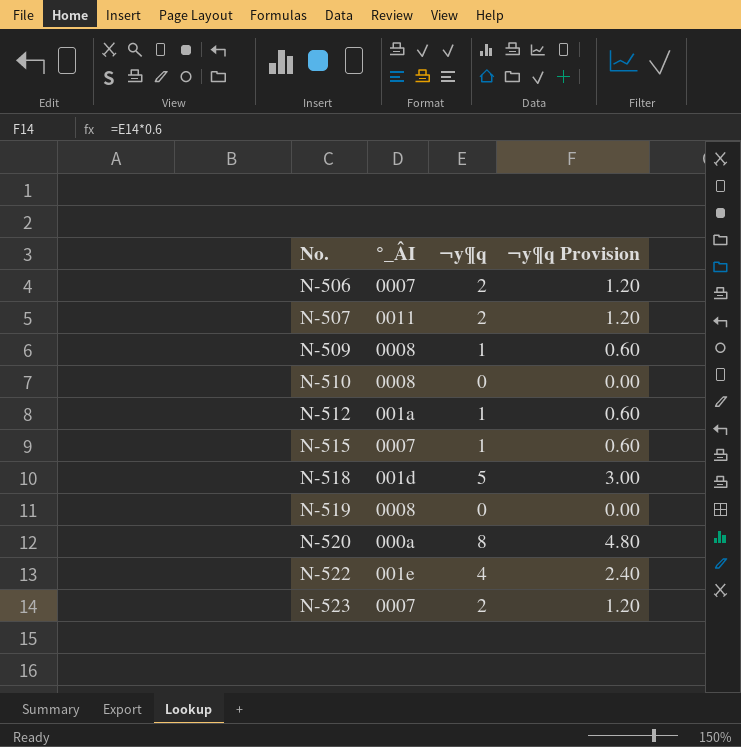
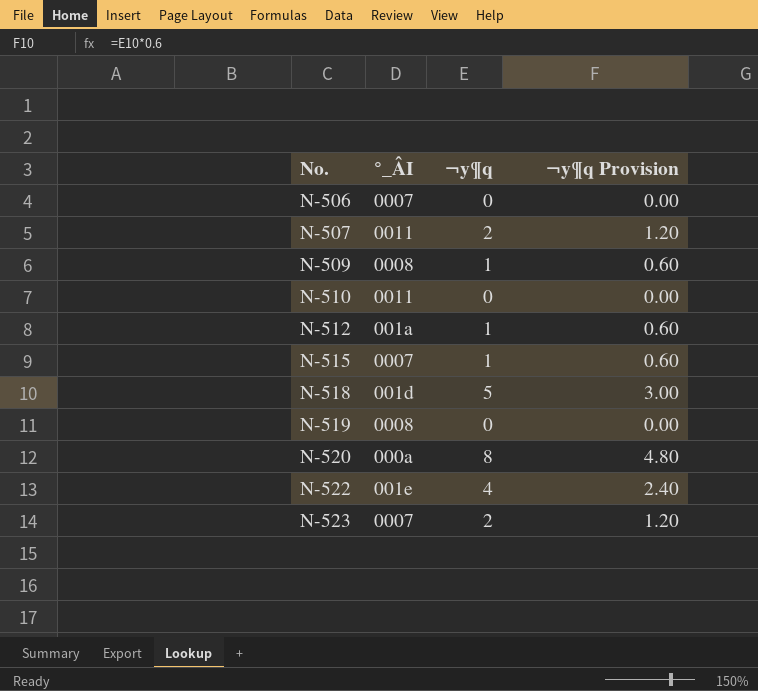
N-506 | ¬y¶q: 2 -> 0
N-506 | ¬y¶q Provision: 1.20 -> 0.00
N-510 | °_ÂI: 0008 -> 0011

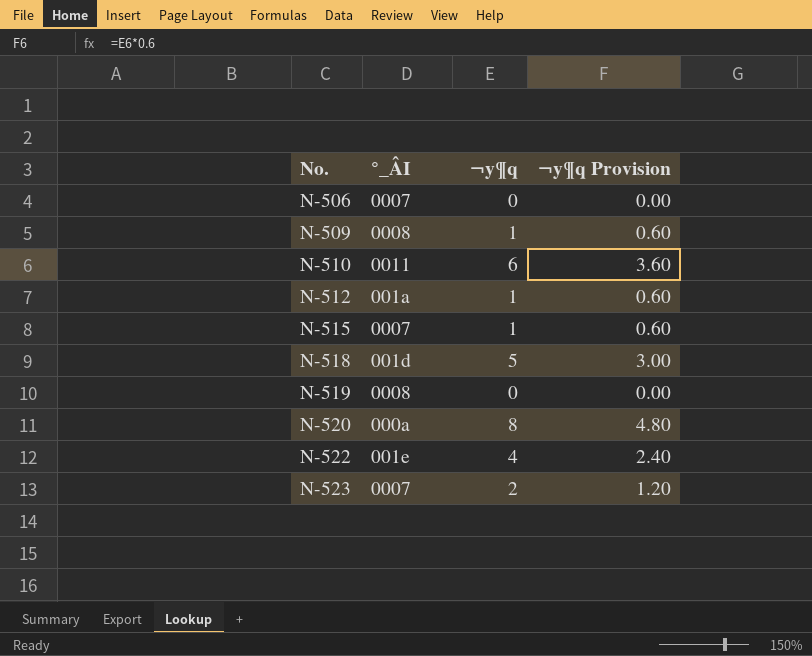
row N-507: 0011 | 2 | 1.20 -> none
N-510 | ¬y¶q: 0 -> 6
N-510 | ¬y¶q Provision: 0.00 -> 3.60

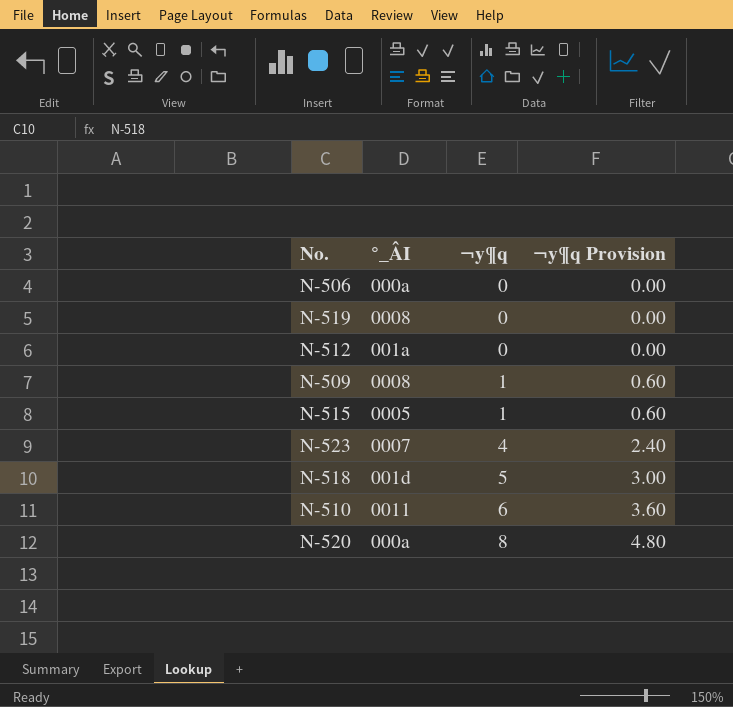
row order: No. ascending -> ¬y¶q ascending
row N-522: 001e | 4 | 2.40 -> none
N-506 | °_ÂI: 0007 -> 000a
N-512 | ¬y¶q: 1 -> 0
N-512 | ¬y¶q Provision: 0.60 -> 0.00
N-515 | °_ÂI: 0007 -> 0005
N-523 | ¬y¶q: 2 -> 4
N-523 | ¬y¶q Provision: 1.20 -> 2.40

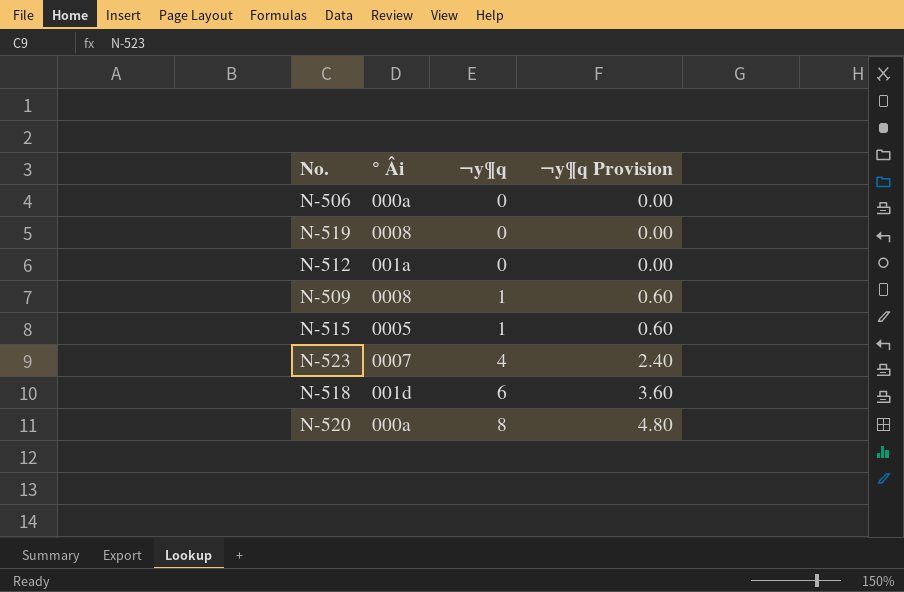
column name: °_ÂI -> ° Âi
row N-510: 0011 | 6 | 3.60 -> none
N-518 | ¬y¶q: 5 -> 6
N-518 | ¬y¶q Provision: 3.00 -> 3.60

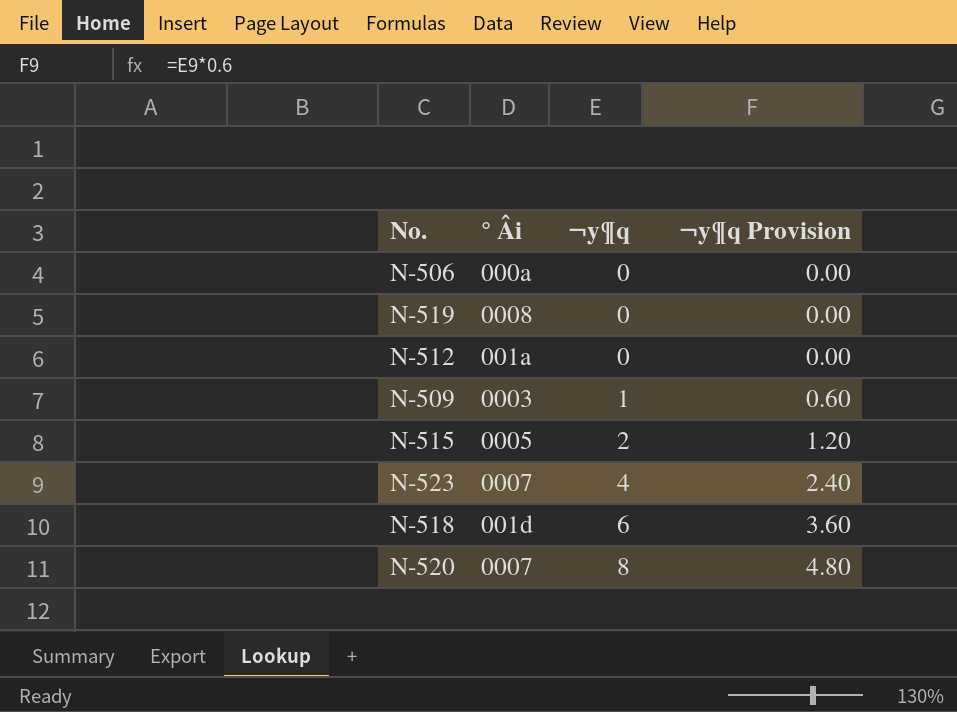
N-509 | ° Âi: 0008 -> 0003
N-515 | ¬y¶q: 1 -> 2
N-515 | ¬y¶q Provision: 0.60 -> 1.20
N-520 | ° Âi: 000a -> 0007

